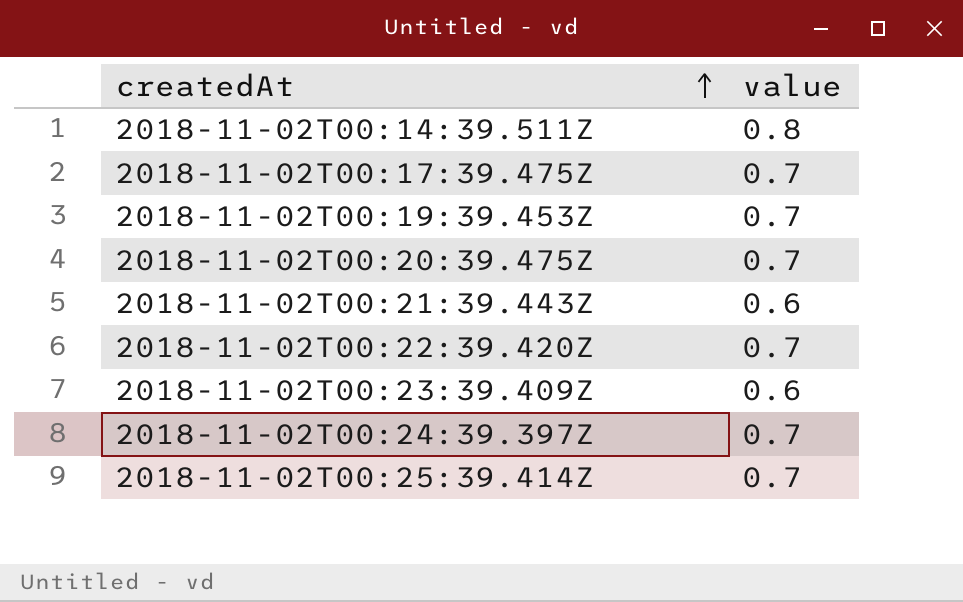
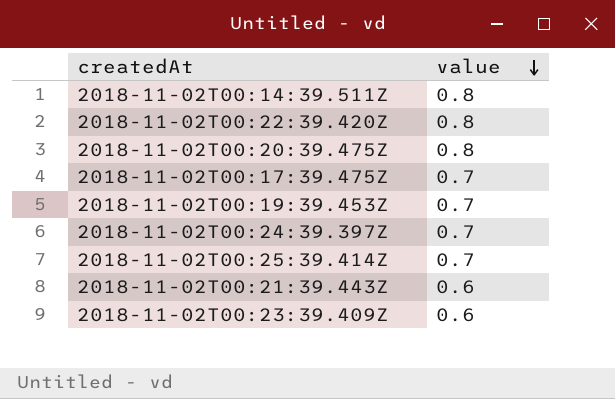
row order: createdAt ascending -> value descending
2018-11-02T00:22:39.420Z | value: 0.7 -> 0.8
2018-11-02T00:20:39.475Z | value: 0.7 -> 0.8

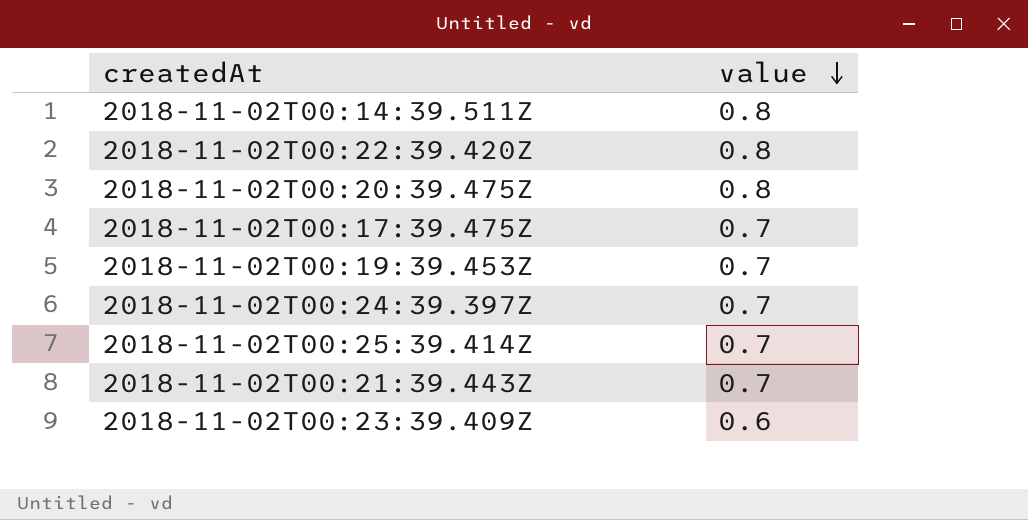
2018-11-02T00:21:39.443Z | value: 0.6 -> 0.7

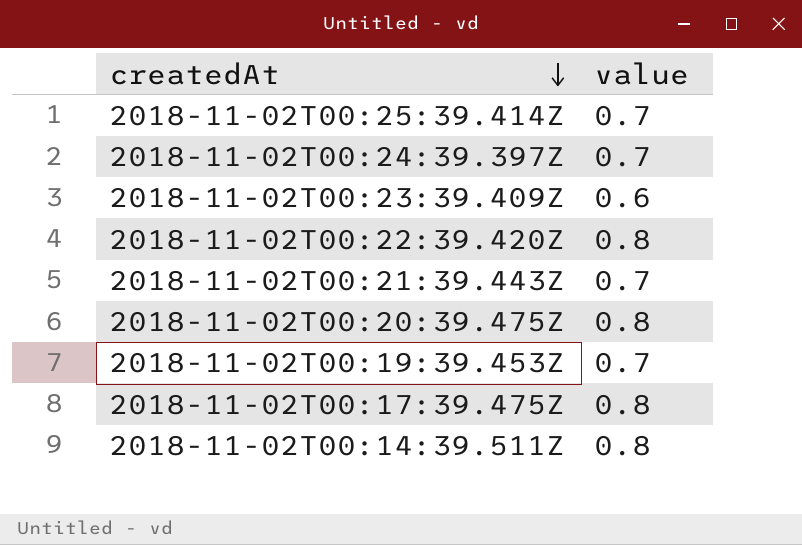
row order: value descending -> createdAt descending
2018-11-02T00:17:39.475Z | value: 0.7 -> 0.8

